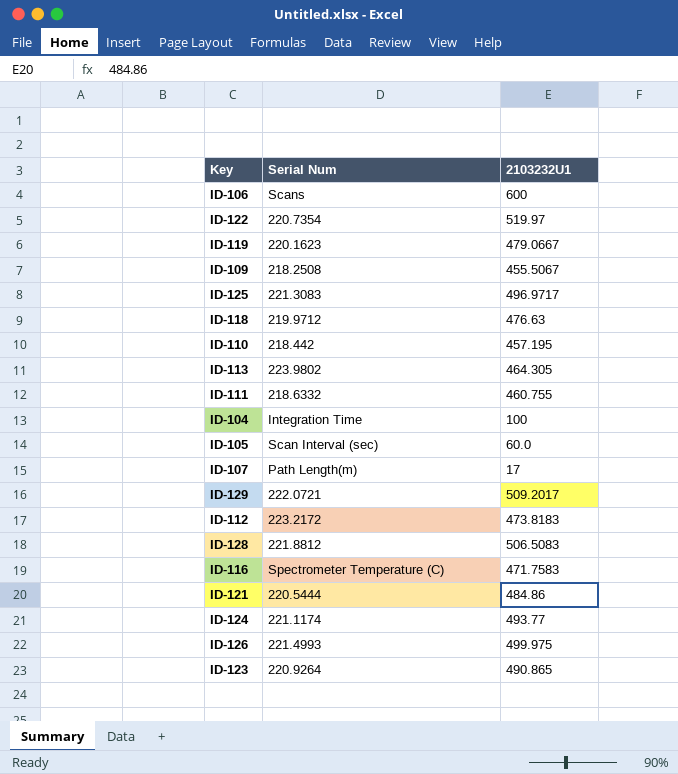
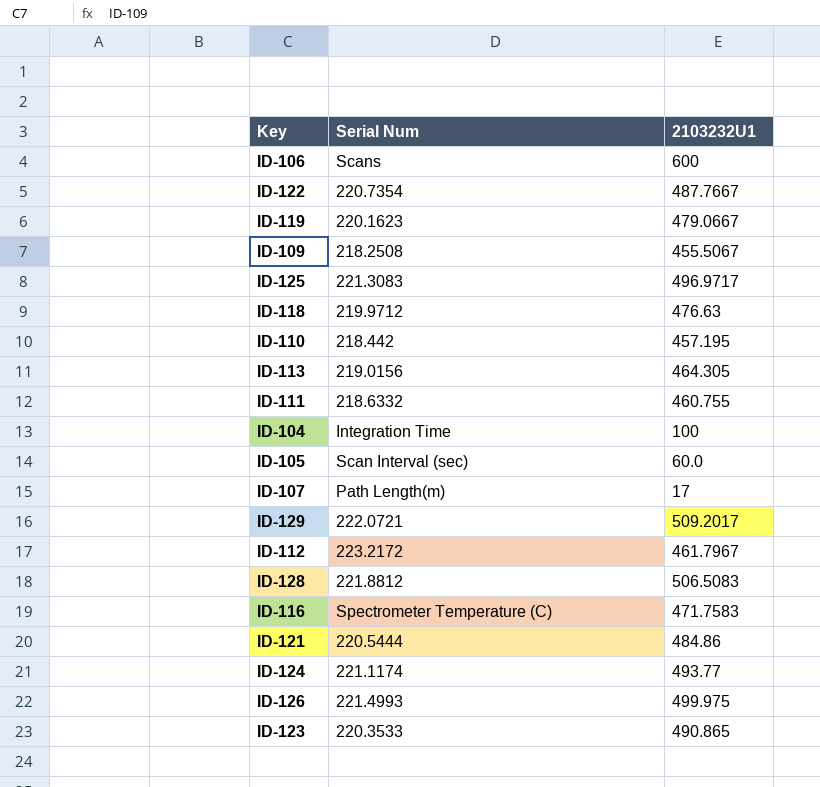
ID-122 | 2103232U1: 519.97 -> 487.7667
ID-113 | Serial Num: 223.9802 -> 219.0156
ID-112 | 2103232U1: 473.8183 -> 461.7967
ID-123 | Serial Num: 220.9264 -> 220.3533

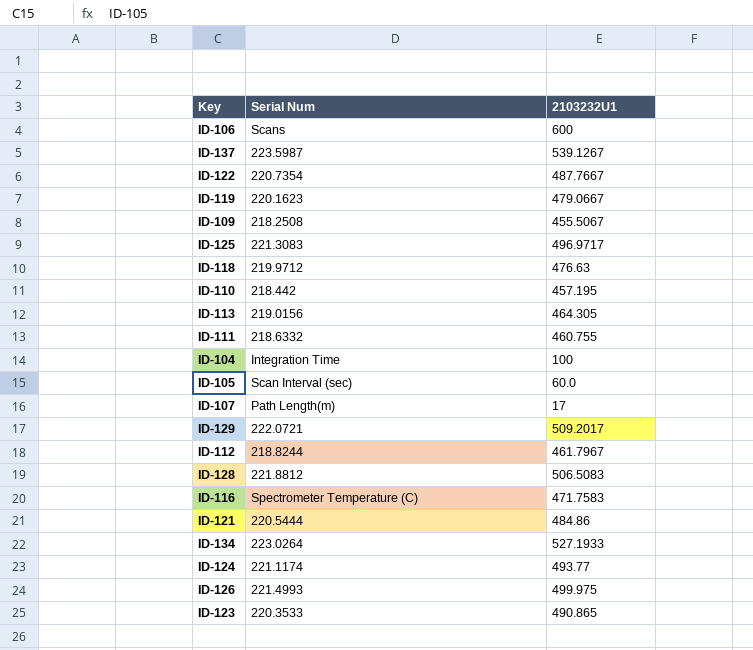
row ID-137: none -> 223.5987 | 539.1267
ID-112 | Serial Num: 223.2172 -> 218.8244
row ID-134: none -> 223.0264 | 527.1933

